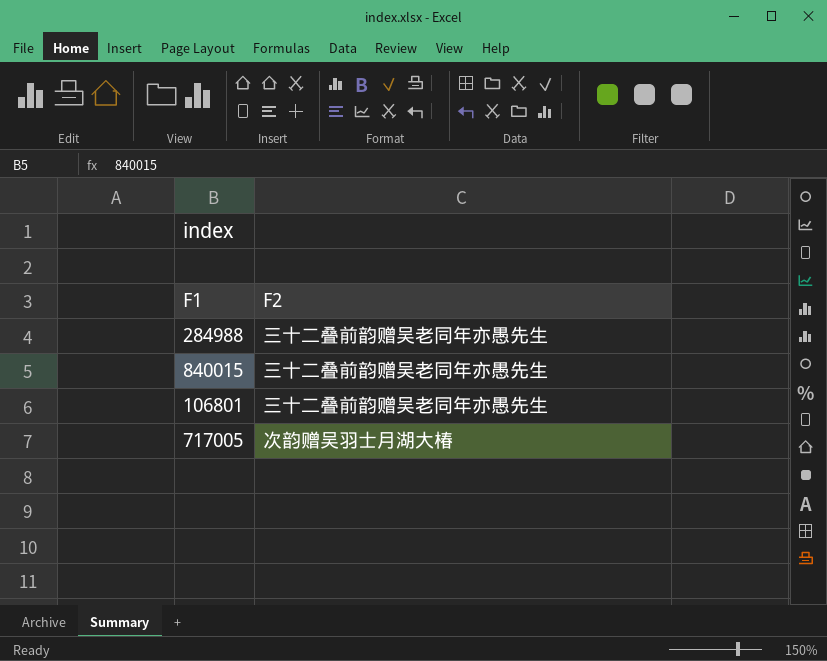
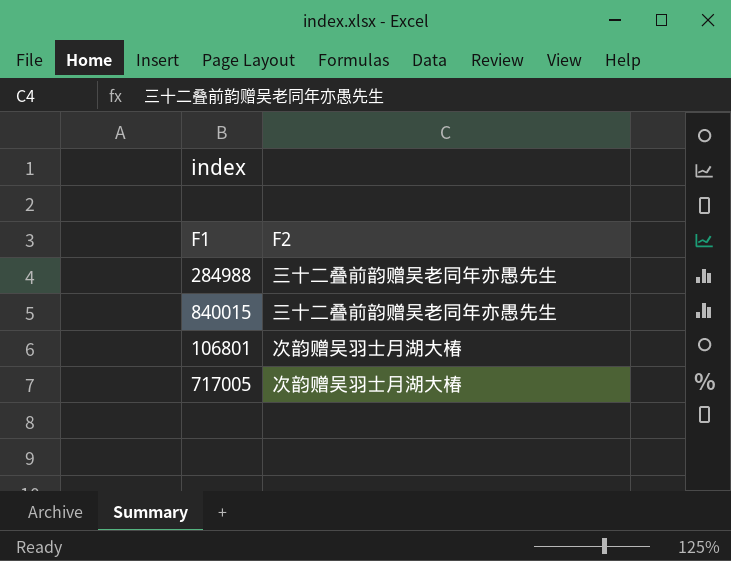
106801 | F2: 三十二叠前韵赠吴老同年亦愚先生 -> 次韵赠吴羽士月湖大椿

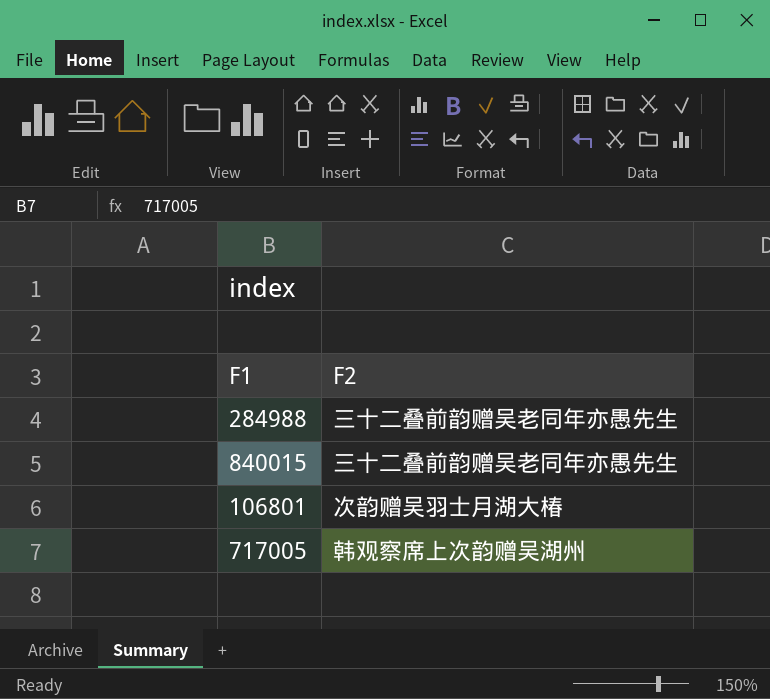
717005 | F2: 次韵赠吴羽士月湖大椿 -> 韩观察席上次韵赠吴湖州

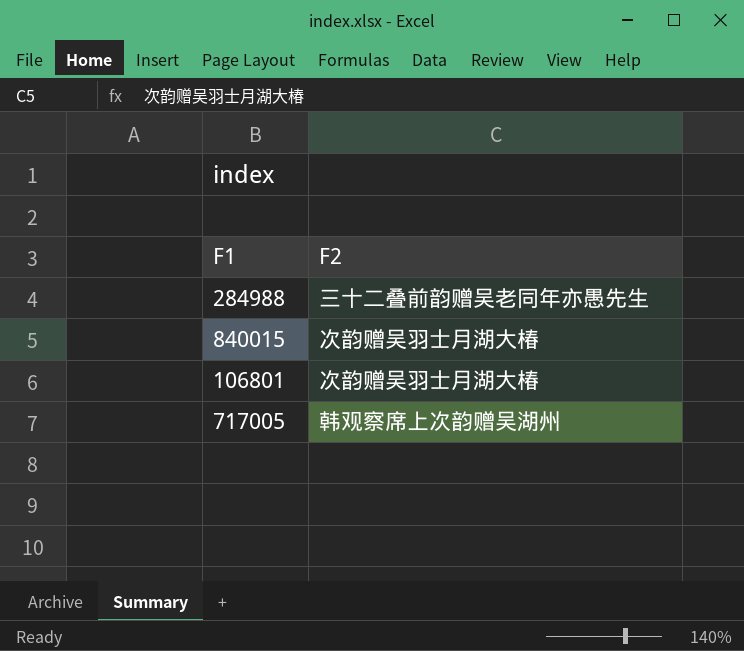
840015 | F2: 三十二叠前韵赠吴老同年亦愚先生 -> 次韵赠吴羽士月湖大椿

